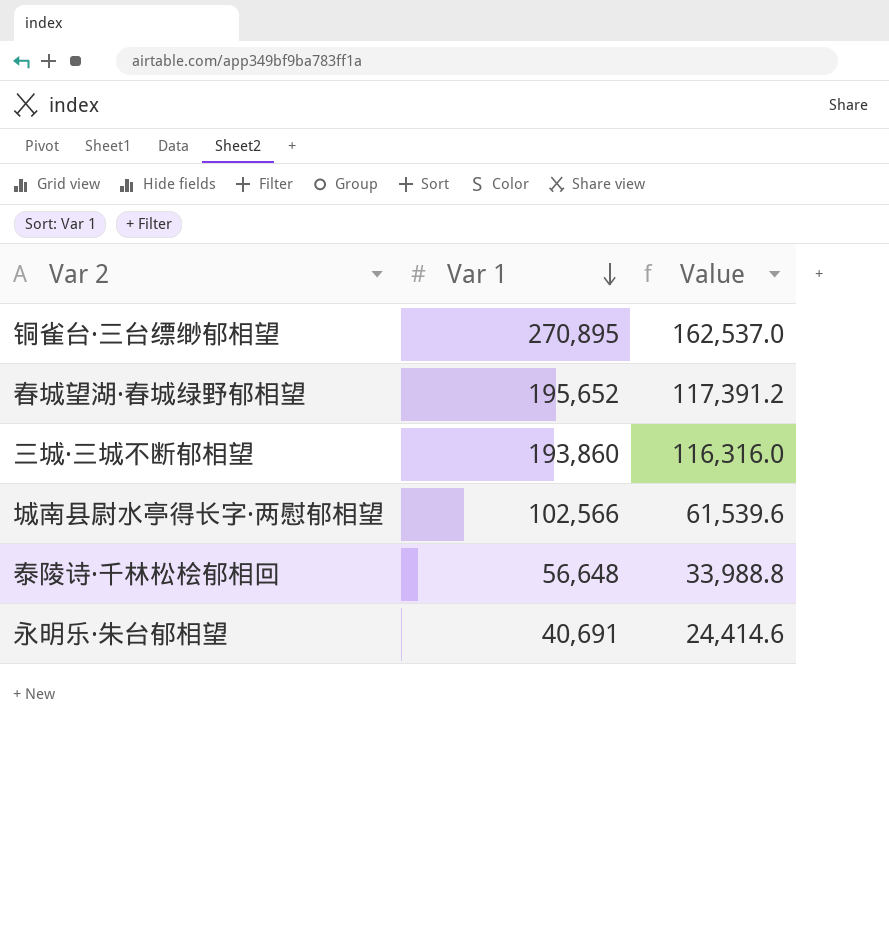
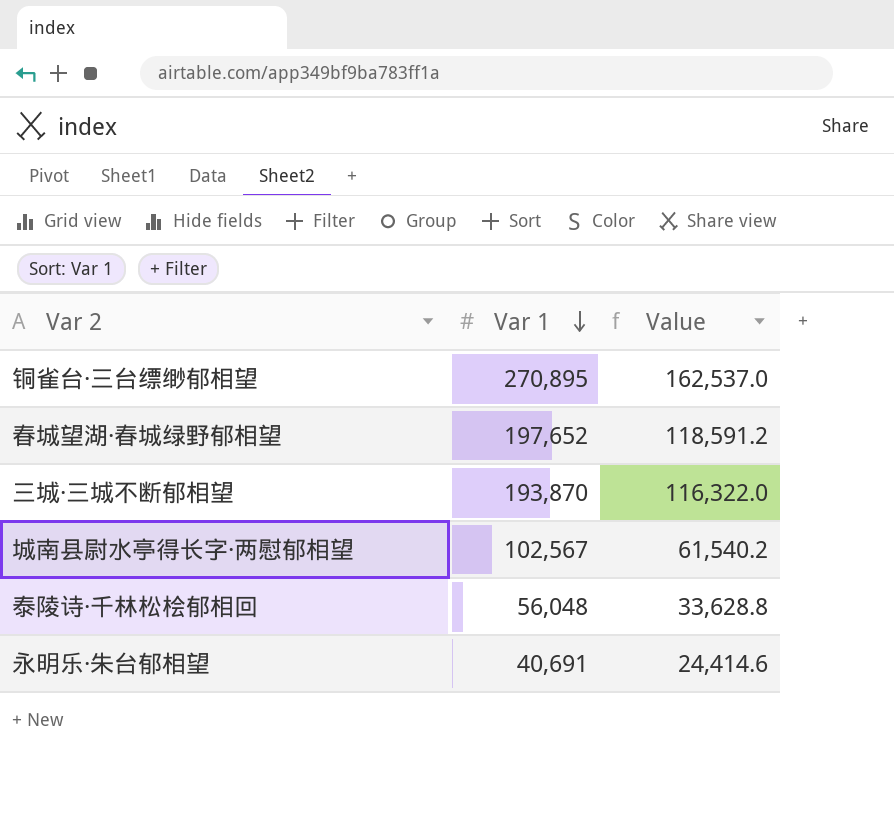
春城望湖·春城绿野郁相望 | Var 1: 195,652 -> 197,652
春城望湖·春城绿野郁相望 | Value: 117,391.2 -> 118,591.2
三城·三城不断郁相望 | Var 1: 193,860 -> 193,870
三城·三城不断郁相望 | Value: 116,316.0 -> 116,322.0
城南县尉水亭得长字·两慰郁相望 | Var 1: 102,566 -> 102,567
城南县尉水亭得长字·两慰郁相望 | Value: 61,539.6 -> 61,540.2
泰陵诗·千林松桧郁相回 | Var 1: 56,648 -> 56,048
泰陵诗·千林松桧郁相回 | Value: 33,988.8 -> 33,628.8

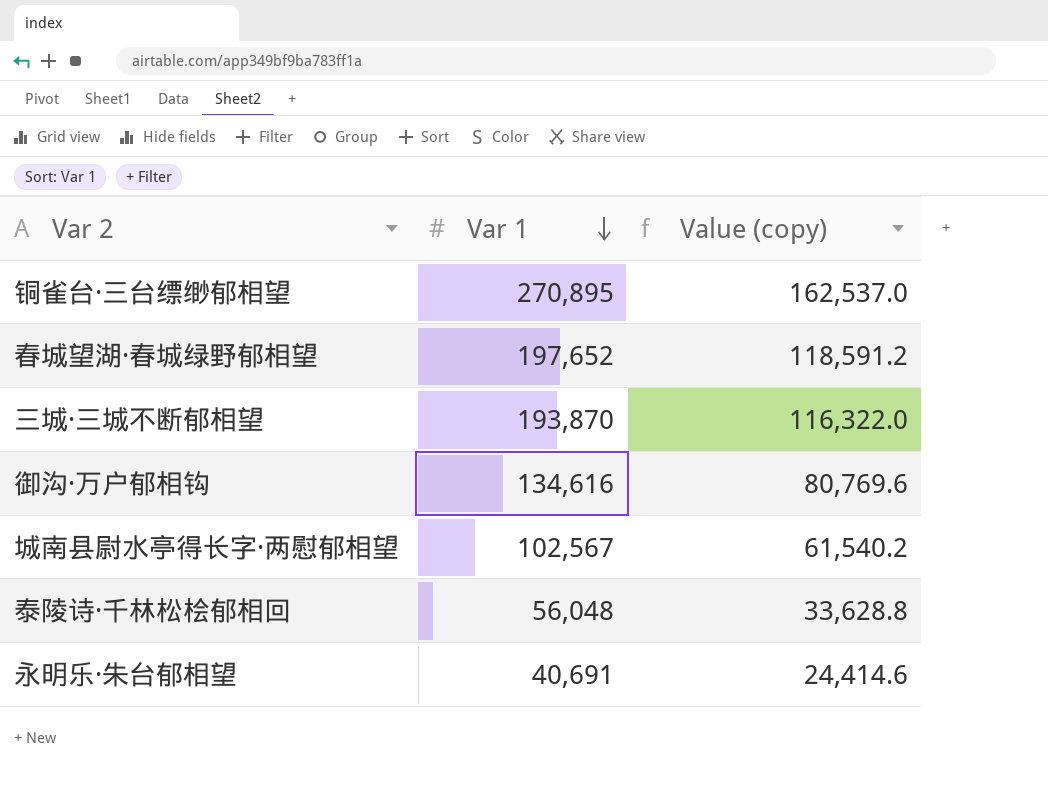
column name: Value -> Value (copy)
row 御沟·万户郁相钩: none -> 134,616 | 80,769.6

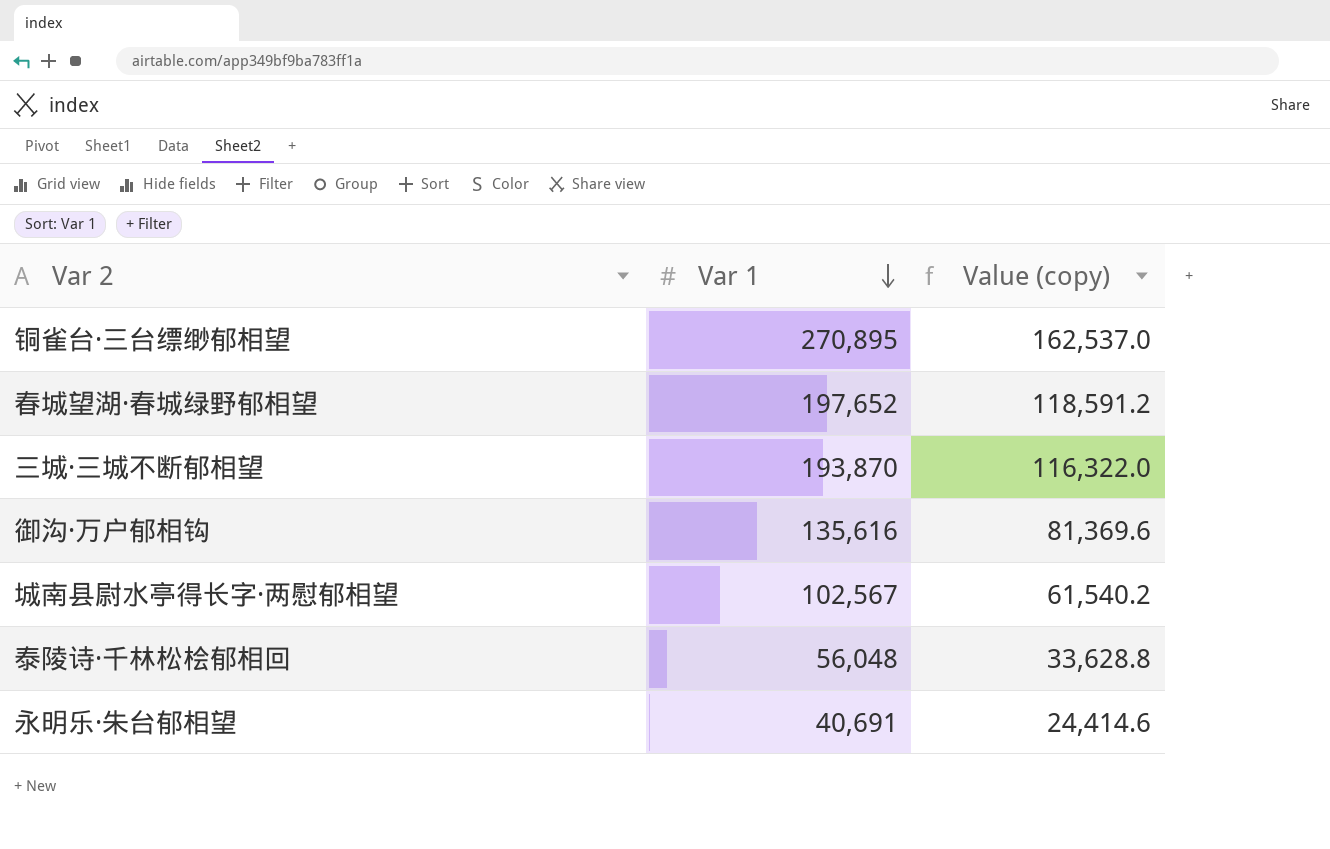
御沟·万户郁相钩 | Var 1: 134,616 -> 135,616
御沟·万户郁相钩 | Value (copy): 80,769.6 -> 81,369.6

